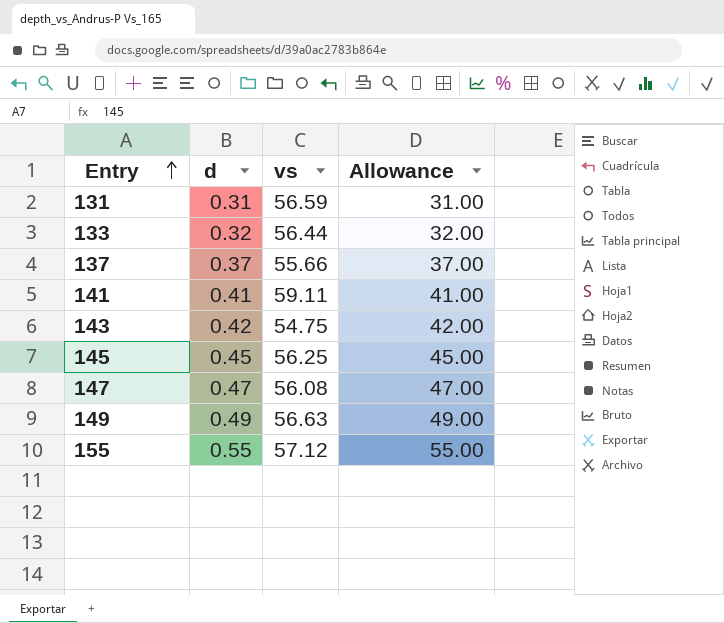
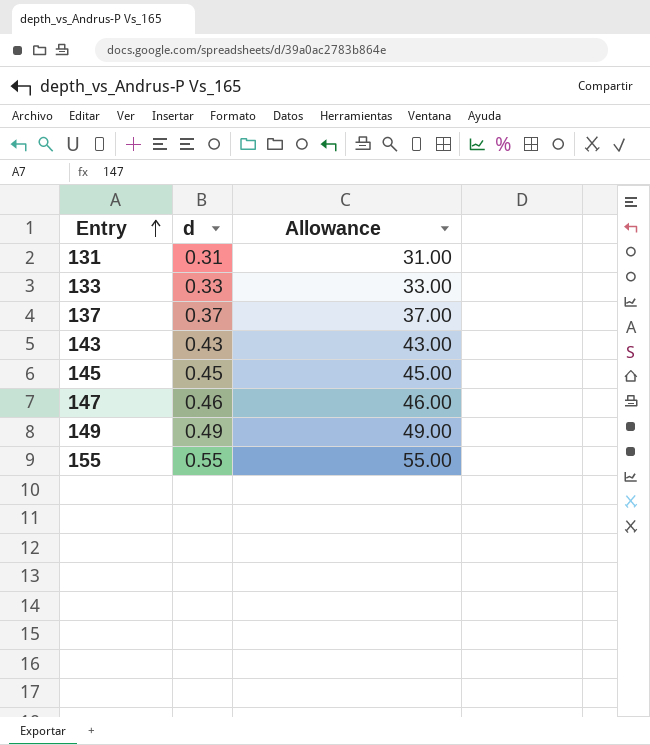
column vs | position: 3 -> none
row 141: 0.41 | 59.11 | 41.00 -> none
133 | d: 0.32 -> 0.33
133 | Allowance: 32.00 -> 33.00
143 | d: 0.42 -> 0.43
143 | Allowance: 42.00 -> 43.00
147 | d: 0.47 -> 0.46
147 | Allowance: 47.00 -> 46.00

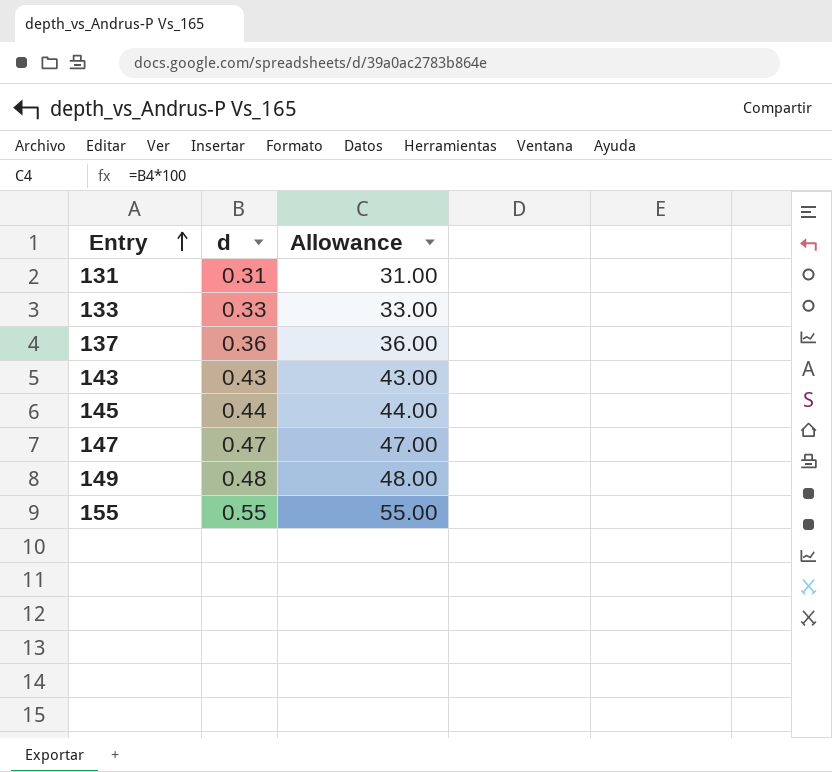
137 | d: 0.37 -> 0.36
137 | Allowance: 37.00 -> 36.00
145 | d: 0.45 -> 0.44
145 | Allowance: 45.00 -> 44.00
147 | d: 0.46 -> 0.47
147 | Allowance: 46.00 -> 47.00
149 | d: 0.49 -> 0.48
149 | Allowance: 49.00 -> 48.00

